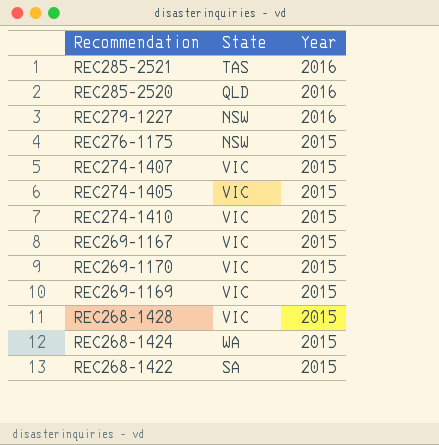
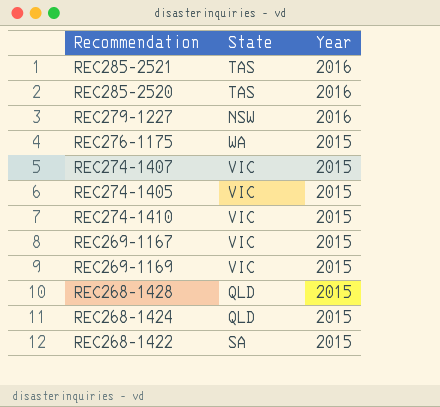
row REC269-1170: VIC | 2015 -> none
REC285-2520 | State: QLD -> TAS
REC276-1175 | State: NSW -> WA
REC268-1428 | State: VIC -> QLD
REC268-1424 | State: WA -> QLD

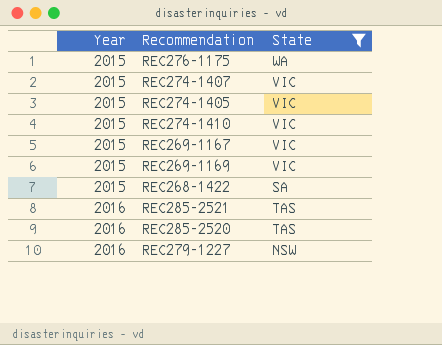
filter: none -> State != QLD
row order: Year descending -> Year ascending
column Year | position: 3 -> 1

